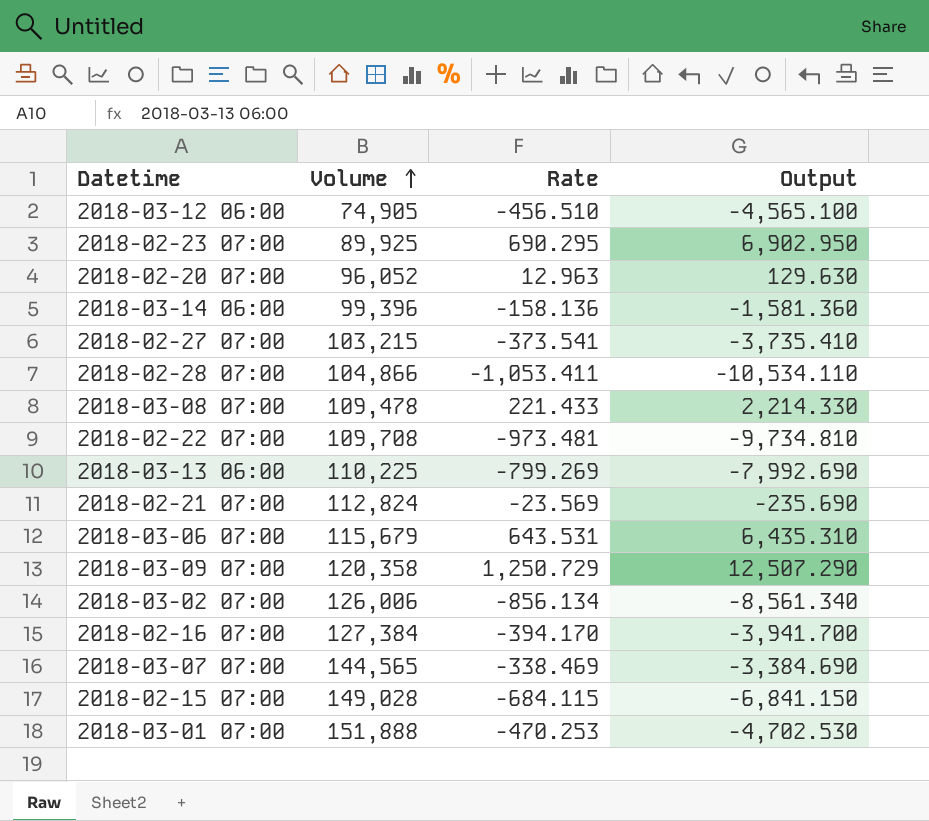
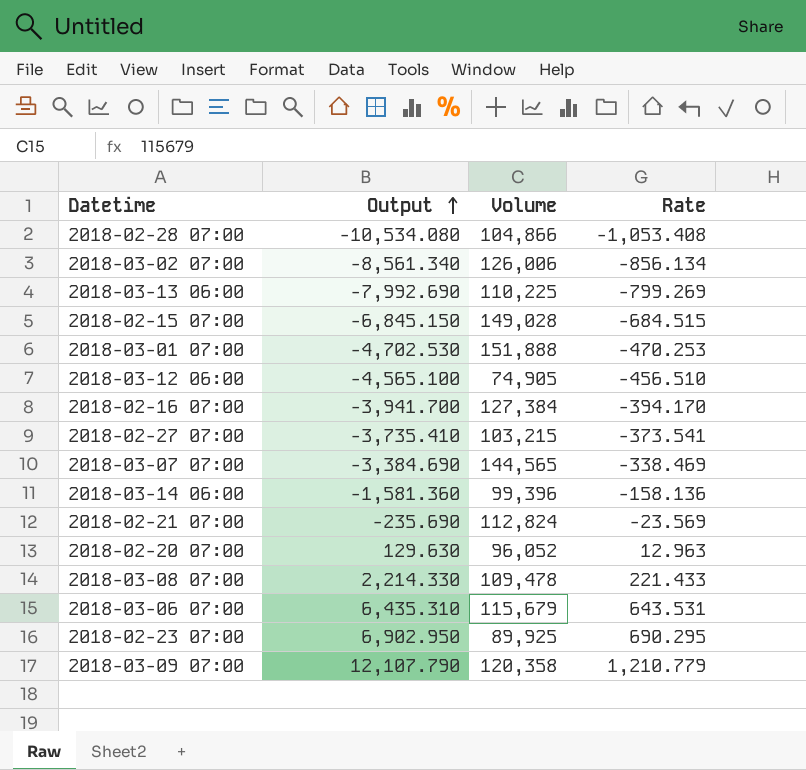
row order: Volume ascending -> Output ascending
column Output | position: 4 -> 2
row 2018-02-22 07:00: 109,708 | -973.481 | -9,734.810 -> none
2018-02-28 07:00 | Output: -10,534.110 -> -10,534.080
2018-02-28 07:00 | Rate: -1,053.411 -> -1,053.408
2018-02-15 07:00 | Output: -6,841.150 -> -6,845.150
2018-02-15 07:00 | Rate: -684.115 -> -684.515
2018-03-09 07:00 | Output: 12,507.290 -> 12,107.790
2018-03-09 07:00 | Rate: 1,250.729 -> 1,210.779

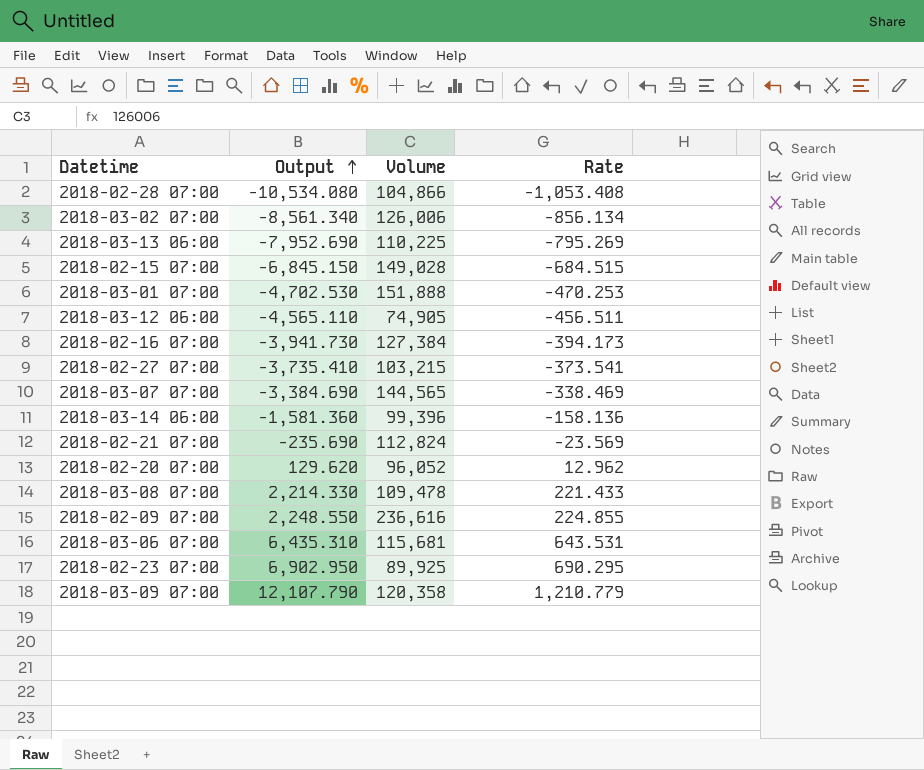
2018-03-13 06:00 | Output: -7,992.690 -> -7,952.690
2018-03-13 06:00 | Rate: -799.269 -> -795.269
2018-03-12 06:00 | Output: -4,565.100 -> -4,565.110
2018-03-12 06:00 | Rate: -456.510 -> -456.511
2018-02-16 07:00 | Output: -3,941.700 -> -3,941.730
2018-02-16 07:00 | Rate: -394.170 -> -394.173
2018-02-20 07:00 | Output: 129.630 -> 129.620
2018-02-20 07:00 | Rate: 12.963 -> 12.962
row 2018-02-09 07:00: none -> 2,248.550 | 236,616 | 224.855
2018-03-06 07:00 | Volume: 115,679 -> 115,681

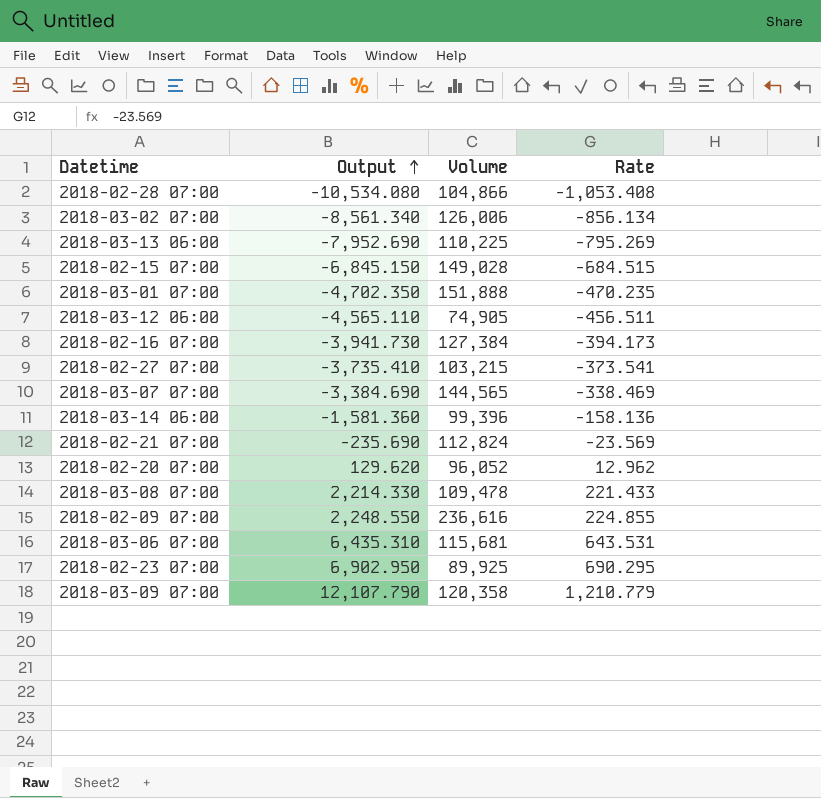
2018-03-01 07:00 | Output: -4,702.530 -> -4,702.350
2018-03-01 07:00 | Rate: -470.253 -> -470.235

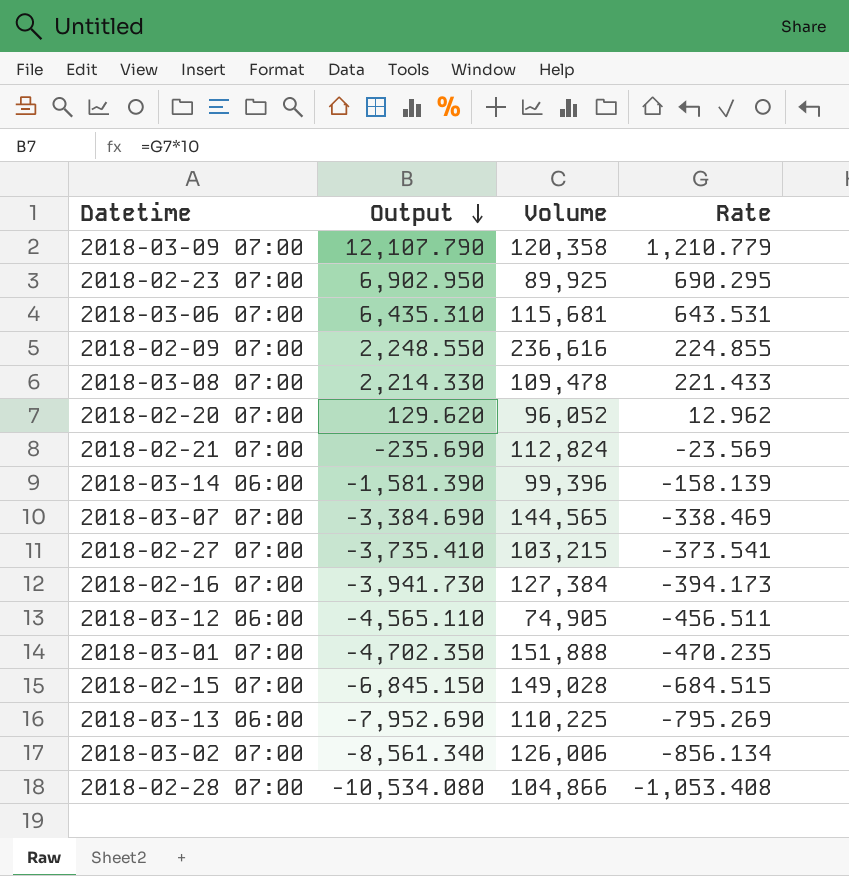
row order: Output ascending -> Output descending
2018-03-14 06:00 | Output: -1,581.360 -> -1,581.390
2018-03-14 06:00 | Rate: -158.136 -> -158.139

